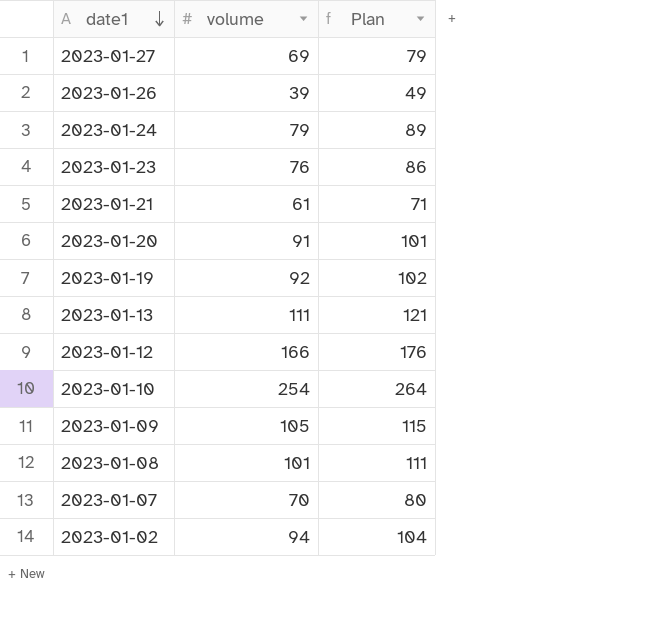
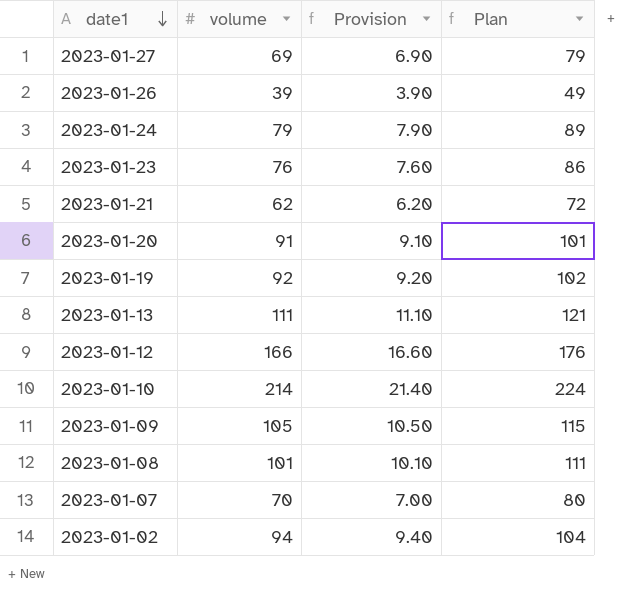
column Provision | formula: none -> [volume] * 0.1
2023-01-21 | volume: 61 -> 62
2023-01-21 | Plan: 71 -> 72
2023-01-10 | volume: 254 -> 214
2023-01-10 | Plan: 264 -> 224

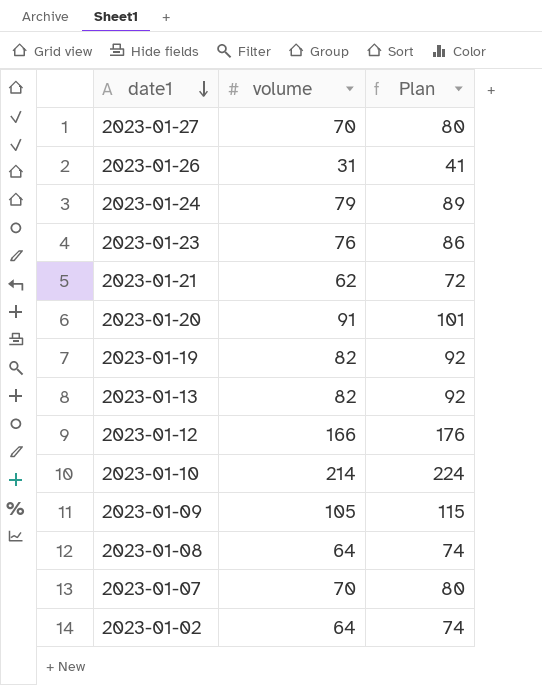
column Provision | formula: [volume] * 0.1 -> none
2023-01-27 | volume: 69 -> 70
2023-01-27 | Plan: 79 -> 80
2023-01-26 | volume: 39 -> 31
2023-01-26 | Plan: 49 -> 41
2023-01-19 | volume: 92 -> 82
2023-01-19 | Plan: 102 -> 92
2023-01-13 | volume: 111 -> 82
2023-01-13 | Plan: 121 -> 92
2023-01-08 | volume: 101 -> 64
2023-01-08 | Plan: 111 -> 74
2023-01-02 | volume: 94 -> 64
2023-01-02 | Plan: 104 -> 74

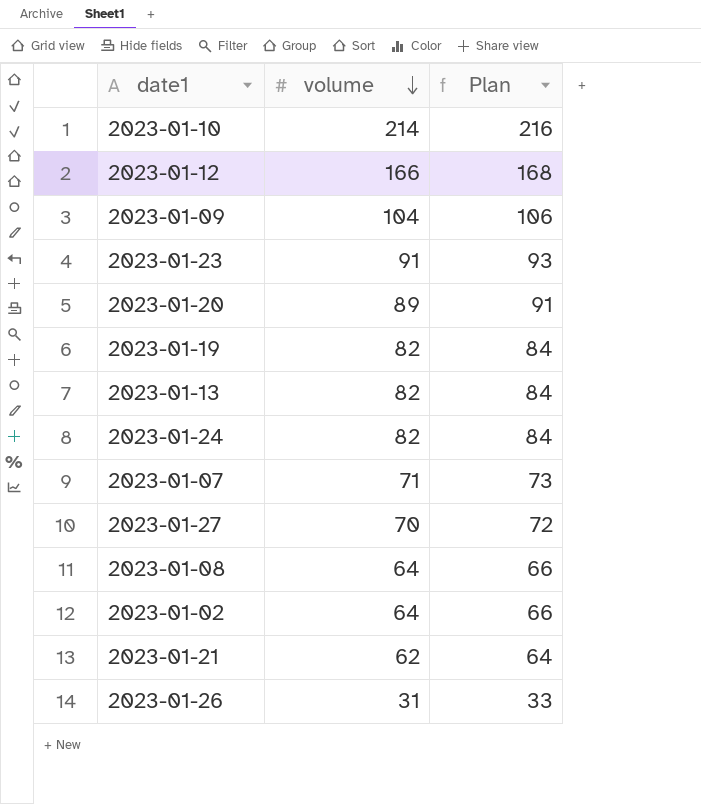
row order: date1 descending -> volume descending
column Plan | formula: [volume] + 10 -> [volume] + 2
2023-01-09 | volume: 105 -> 104
2023-01-23 | volume: 76 -> 91
2023-01-20 | volume: 91 -> 89
2023-01-24 | volume: 79 -> 82
2023-01-07 | volume: 70 -> 71

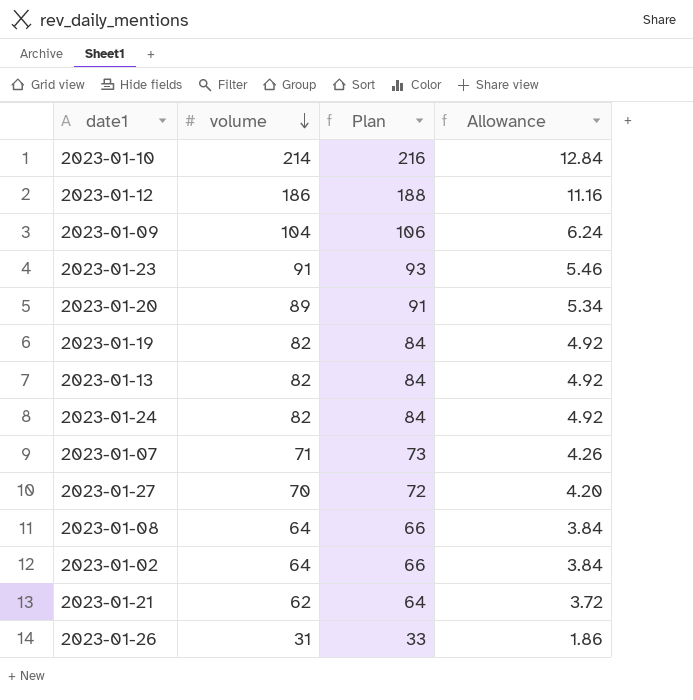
column Allowance | formula: none -> [volume] * 0.06
2023-01-12 | volume: 166 -> 186
2023-01-12 | Plan: 168 -> 188

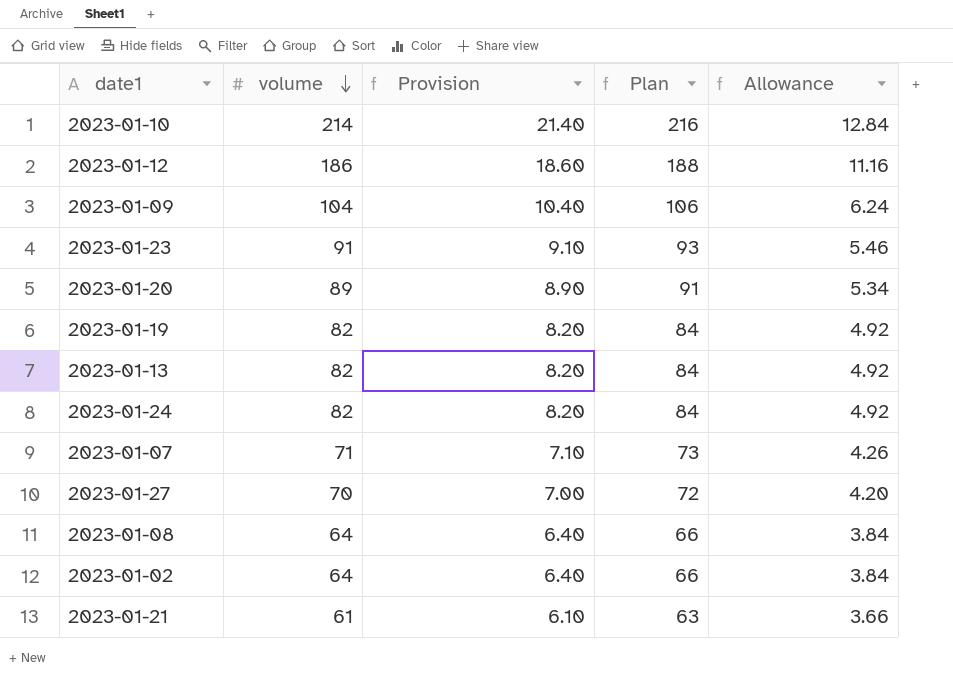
column Provision | formula: none -> [volume] * 0.1
row 2023-01-26: 31 | 33 | 1.86 -> none
2023-01-21 | volume: 62 -> 61
2023-01-21 | Plan: 64 -> 63
2023-01-21 | Allowance: 3.72 -> 3.66

